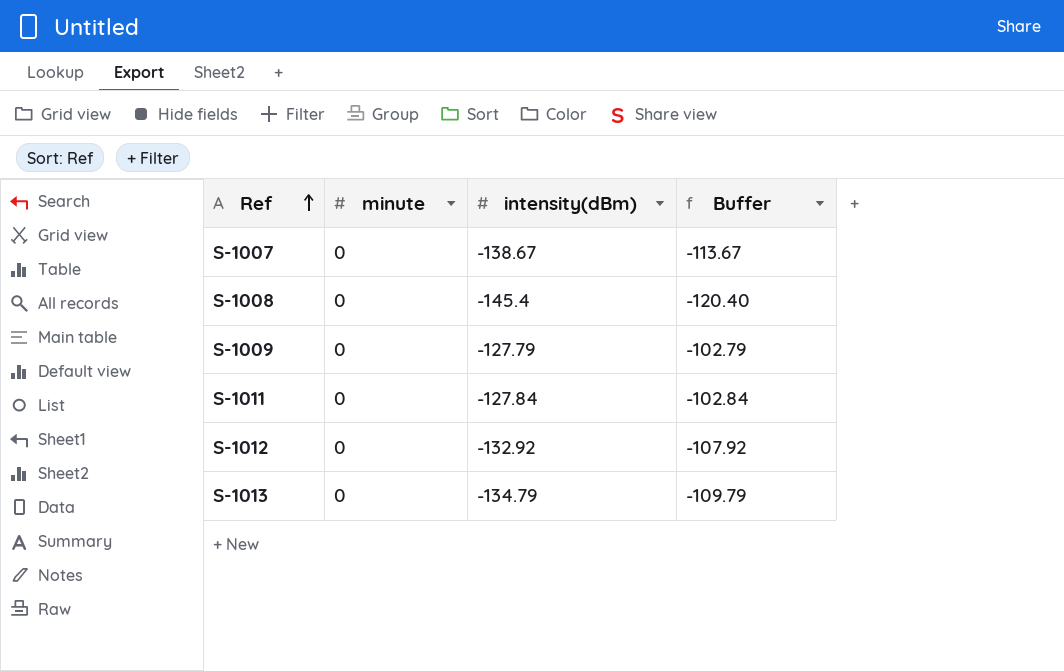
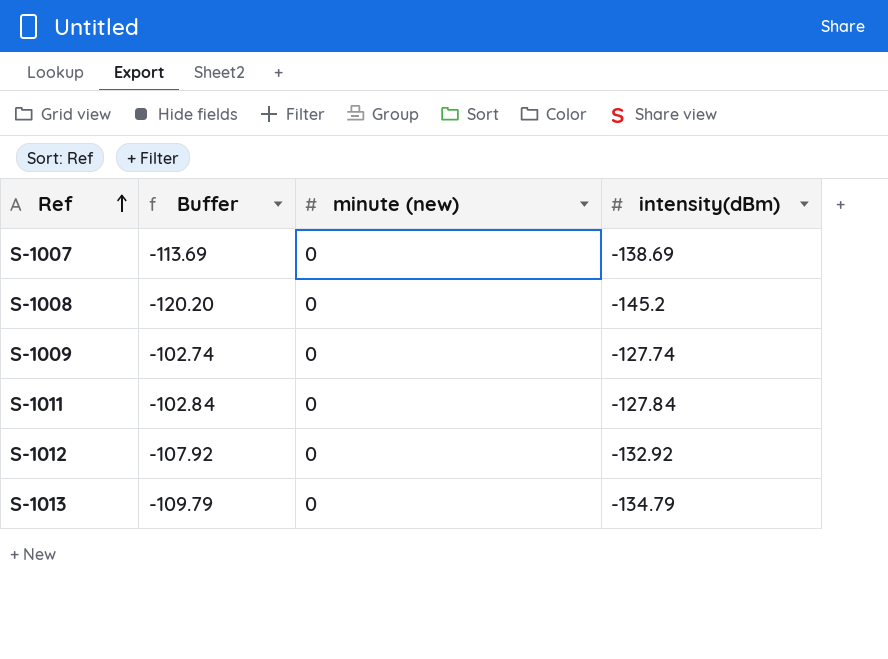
column Buffer | position: 4 -> 2
column name: minute -> minute (new)
S-1007 | Buffer: -113.67 -> -113.69
S-1007 | intensity(dBm): -138.67 -> -138.69
S-1008 | Buffer: -120.40 -> -120.20
S-1008 | intensity(dBm): -145.4 -> -145.2
S-1009 | Buffer: -102.79 -> -102.74
S-1009 | intensity(dBm): -127.79 -> -127.74

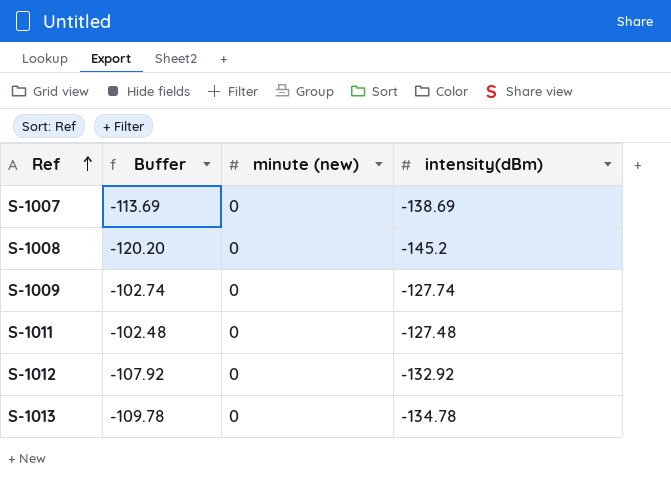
S-1011 | Buffer: -102.84 -> -102.48
S-1011 | intensity(dBm): -127.84 -> -127.48
S-1013 | Buffer: -109.79 -> -109.78
S-1013 | intensity(dBm): -134.79 -> -134.78

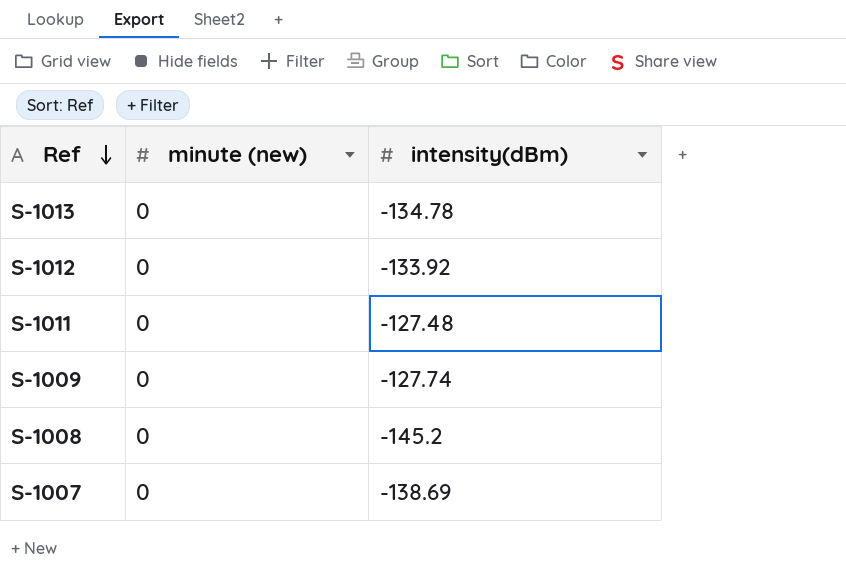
row order: Ref ascending -> Ref descending
column Buffer | formula: [intensity(dBm)] + 25 -> none
S-1012 | intensity(dBm): -132.92 -> -133.92

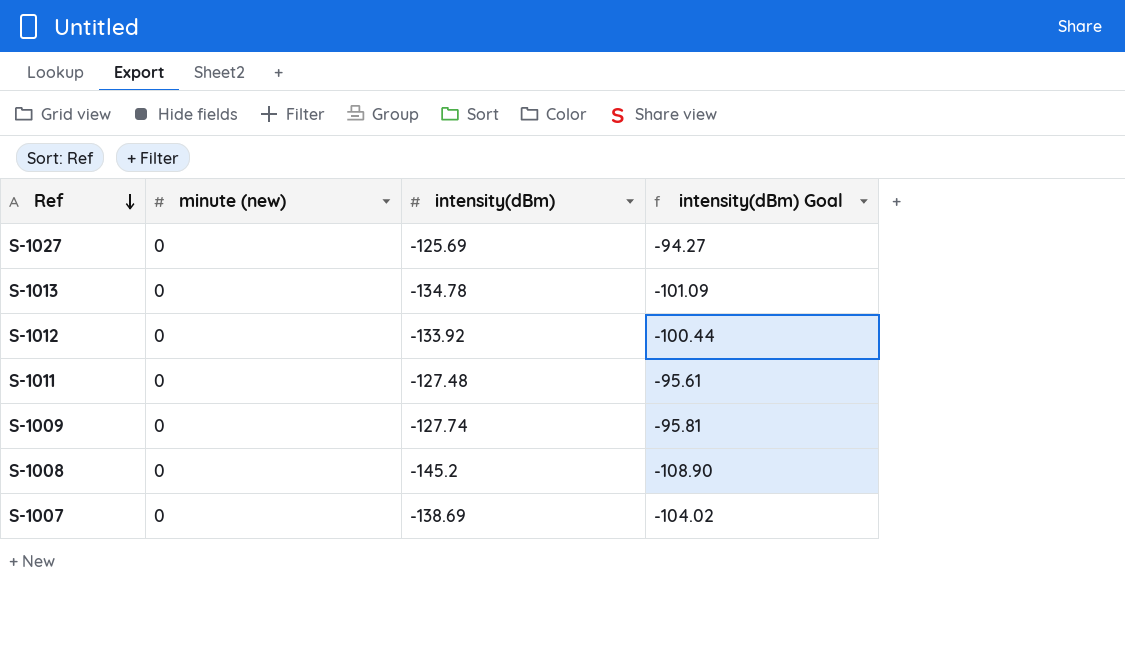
column intensity(dBm) Goal | formula: none -> [intensity(dBm)] * 0.75
row S-1027: none -> 0 | -125.69 | -94.27

